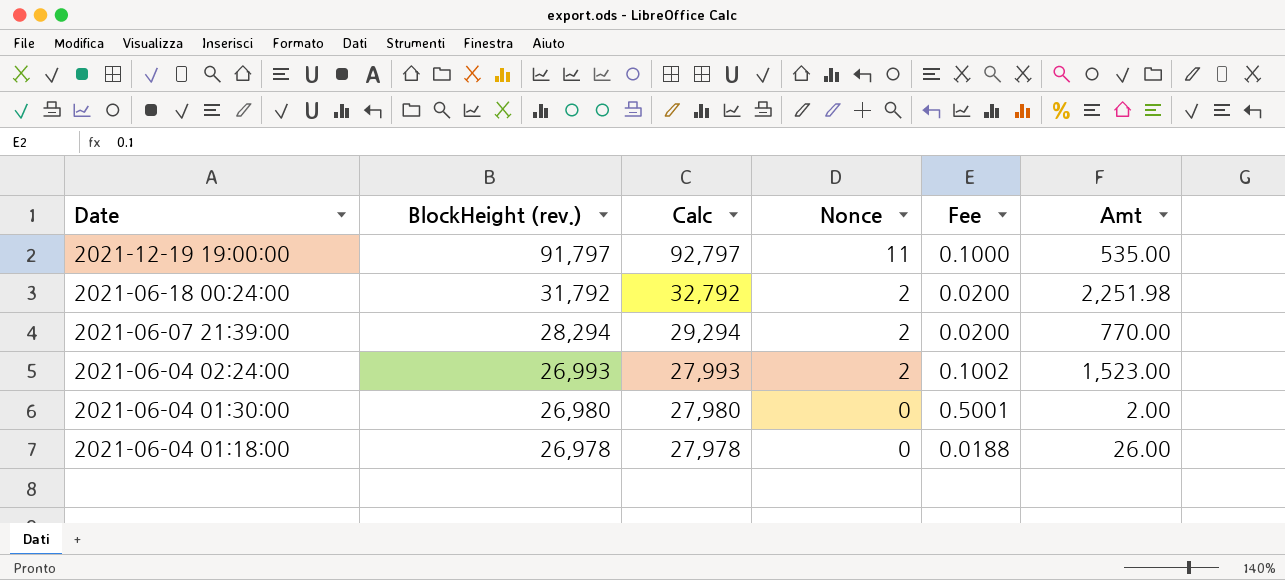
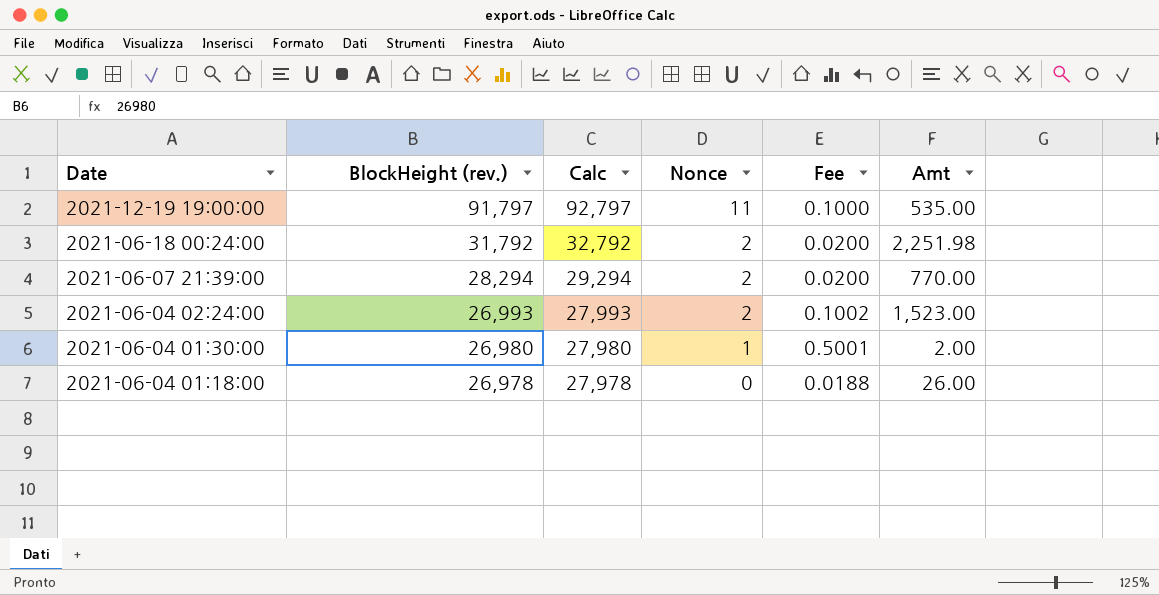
2021-06-04 01:30:00 | Nonce: 0 -> 1

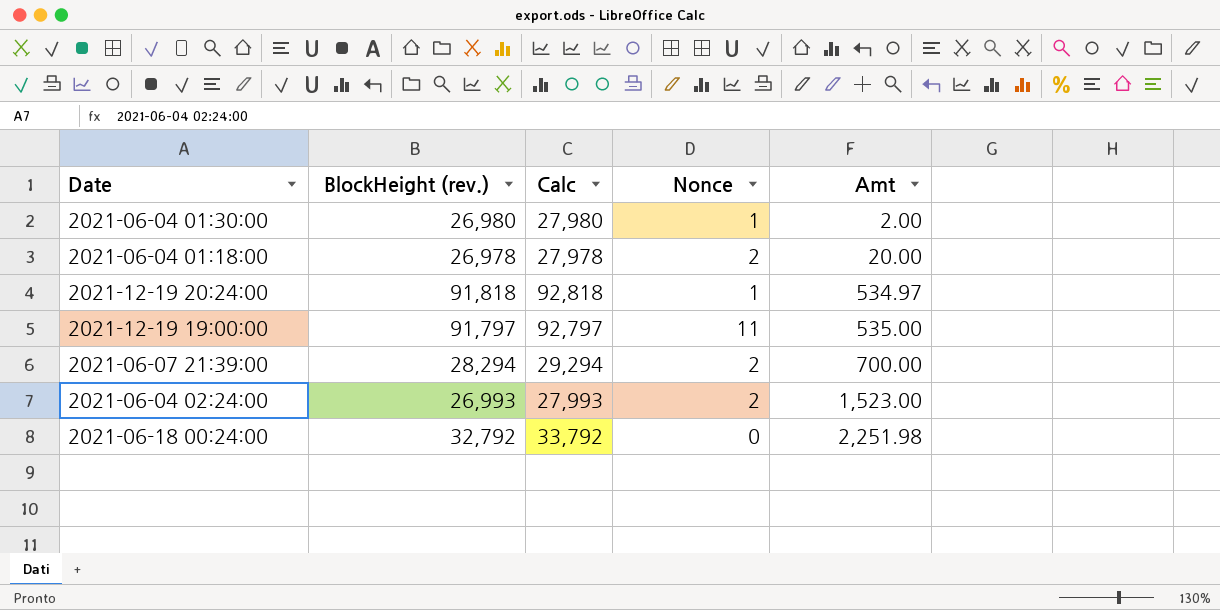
row order: Date descending -> Amt ascending
column Fee | position: 5 -> none
2021-06-04 01:18:00 | Nonce: 0 -> 2
2021-06-04 01:18:00 | Amt: 26.00 -> 20.00
row 2021-12-19 20:24:00: none -> 91,818 | 92,818 | 1 | 534.97
2021-06-07 21:39:00 | Amt: 770.00 -> 700.00
2021-06-18 00:24:00 | BlockHeight (rev.): 31,792 -> 32,792
2021-06-18 00:24:00 | Calc: 32,792 -> 33,792
2021-06-18 00:24:00 | Nonce: 2 -> 0

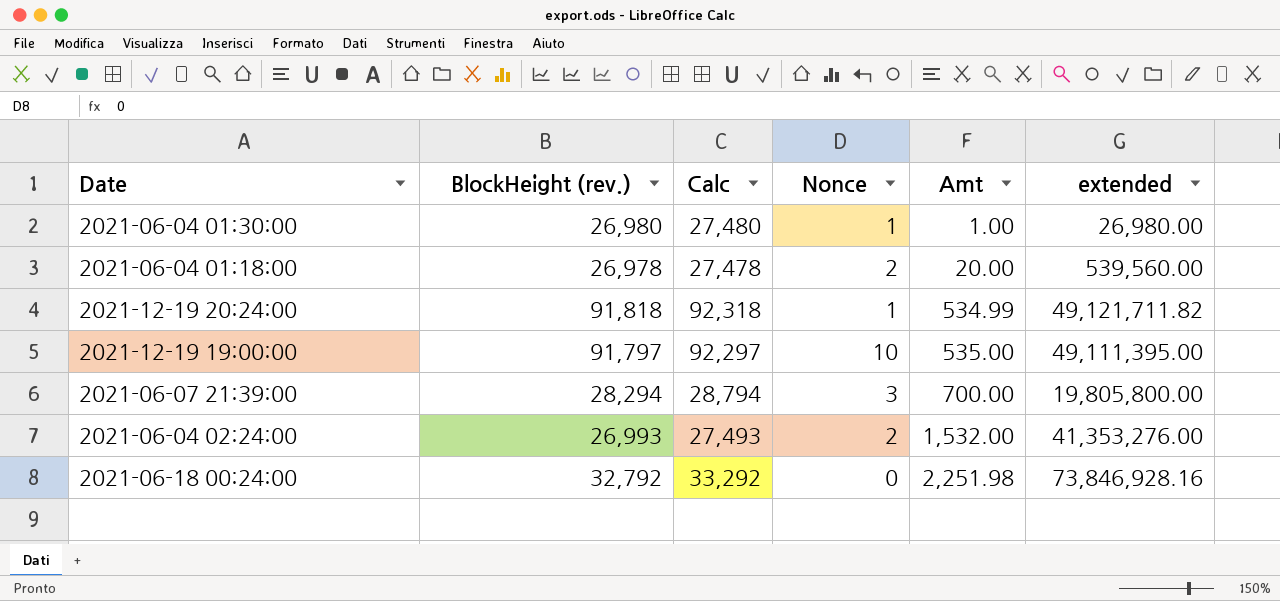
column Calc | formula: [BlockHeight (rev.)] + 1000 -> [BlockHeight (rev.)] + 500
column extended | formula: none -> [BlockHeight (rev.)] * [Amt]
2021-06-04 01:30:00 | Amt: 2.00 -> 1.00
2021-12-19 20:24:00 | Amt: 534.97 -> 534.99
2021-12-19 19:00:00 | Nonce: 11 -> 10
2021-06-07 21:39:00 | Nonce: 2 -> 3
2021-06-04 02:24:00 | Amt: 1,523.00 -> 1,532.00

